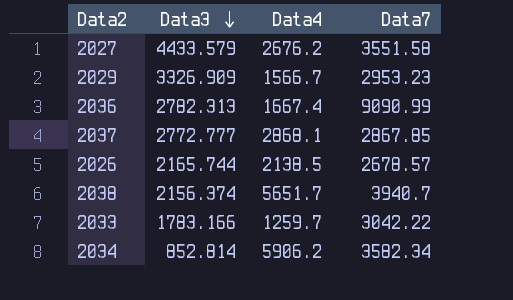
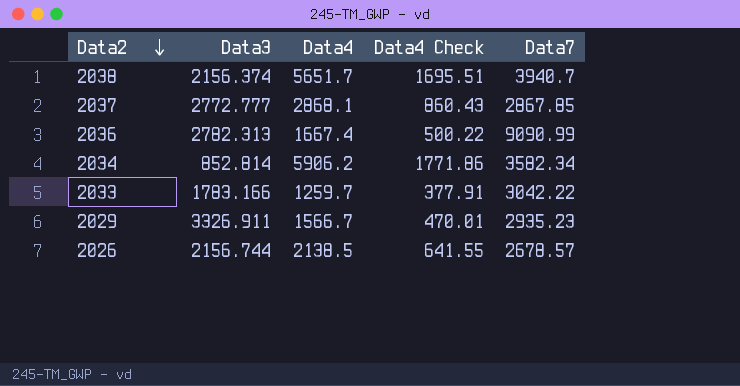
row order: Data3 descending -> Data2 descending
column Data4 Check | formula: none -> [Data4] * 0.3
row 2027: 4433.579 | 2676.2 | 3551.58 -> none
2029 | Data3: 3326.909 -> 3326.911
2029 | Data7: 2953.23 -> 2935.23
2026 | Data3: 2165.744 -> 2156.744

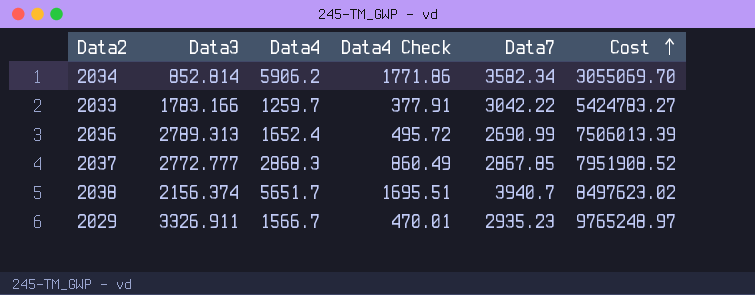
row order: Data2 descending -> Cost ascending
column Cost | formula: none -> [Data3] * [Data7]
row 2026: 2156.744 | 2138.5 | 641.55 | 2678.57 -> none
2036 | Data3: 2782.313 -> 2789.313
2036 | Data4: 1667.4 -> 1652.4
2036 | Data4 Check: 500.22 -> 495.72
2036 | Data7: 9090.99 -> 2690.99
2037 | Data4: 2868.1 -> 2868.3
2037 | Data4 Check: 860.43 -> 860.49

